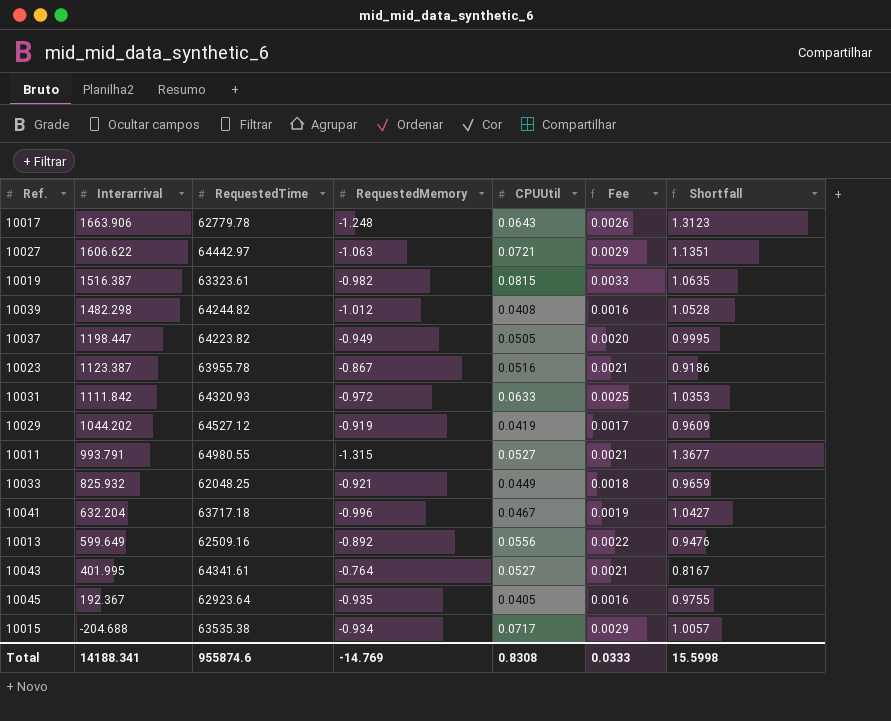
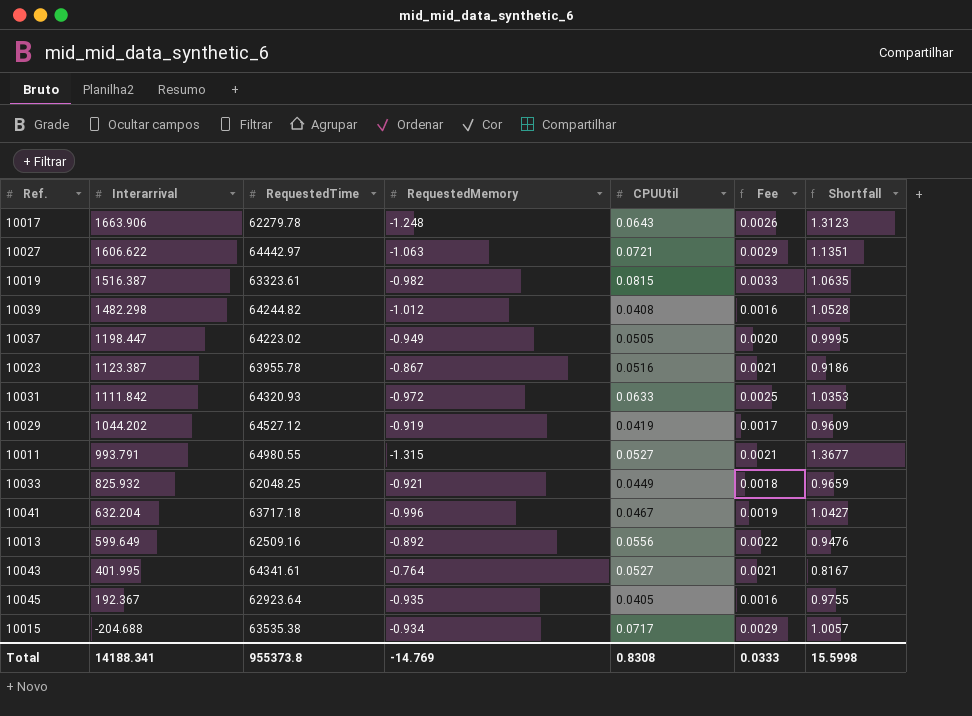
10017 | RequestedTime: 62779.78 -> 62279.78
10037 | RequestedTime: 64223.82 -> 64223.02
Total | RequestedTime: 955874.6 -> 955373.8

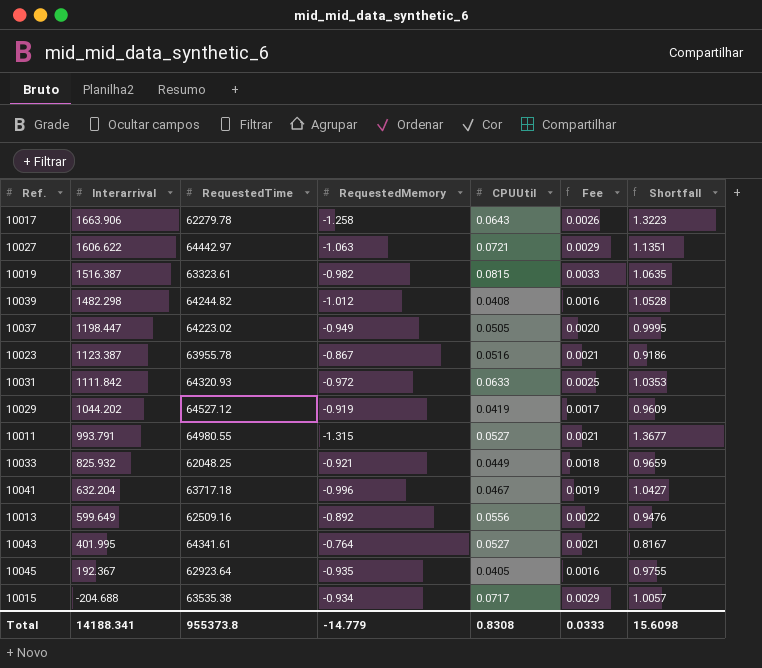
10017 | RequestedMemory: -1.248 -> -1.258
10017 | Shortfall: 1.3123 -> 1.3223
Total | RequestedMemory: -14.769 -> -14.779
Total | Shortfall: 15.5998 -> 15.6098

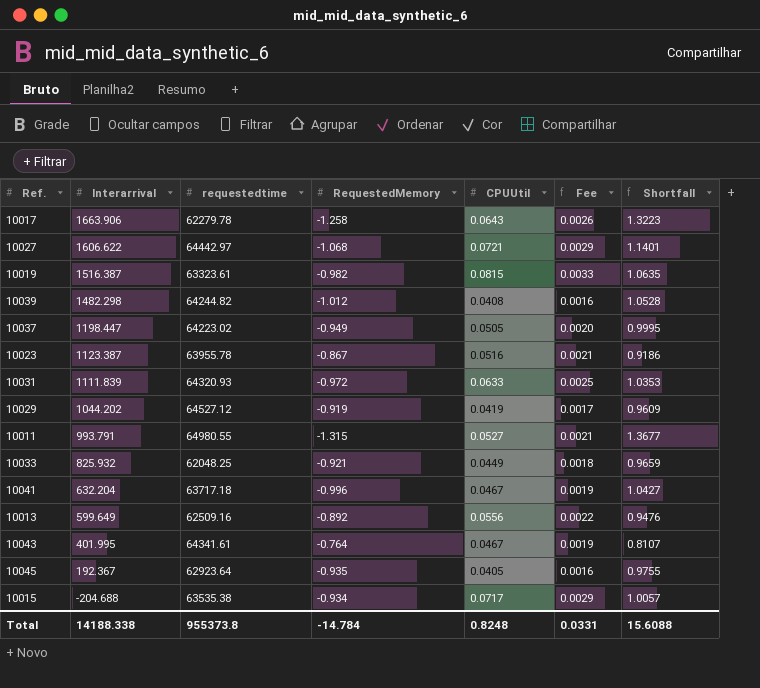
column name: RequestedTime -> requestedtime
10027 | RequestedMemory: -1.063 -> -1.068
10027 | Shortfall: 1.1351 -> 1.1401
10031 | Interarrival: 1111.842 -> 1111.839
10043 | CPUUtil: 0.0527 -> 0.0467
10043 | Fee: 0.0021 -> 0.0019
10043 | Shortfall: 0.8167 -> 0.8107
Total | Interarrival: 14188.341 -> 14188.338
Total | RequestedMemory: -14.779 -> -14.784
Total | CPUUtil: 0.8308 -> 0.8248
Total | Fee: 0.0333 -> 0.0331
Total | Shortfall: 15.6098 -> 15.6088

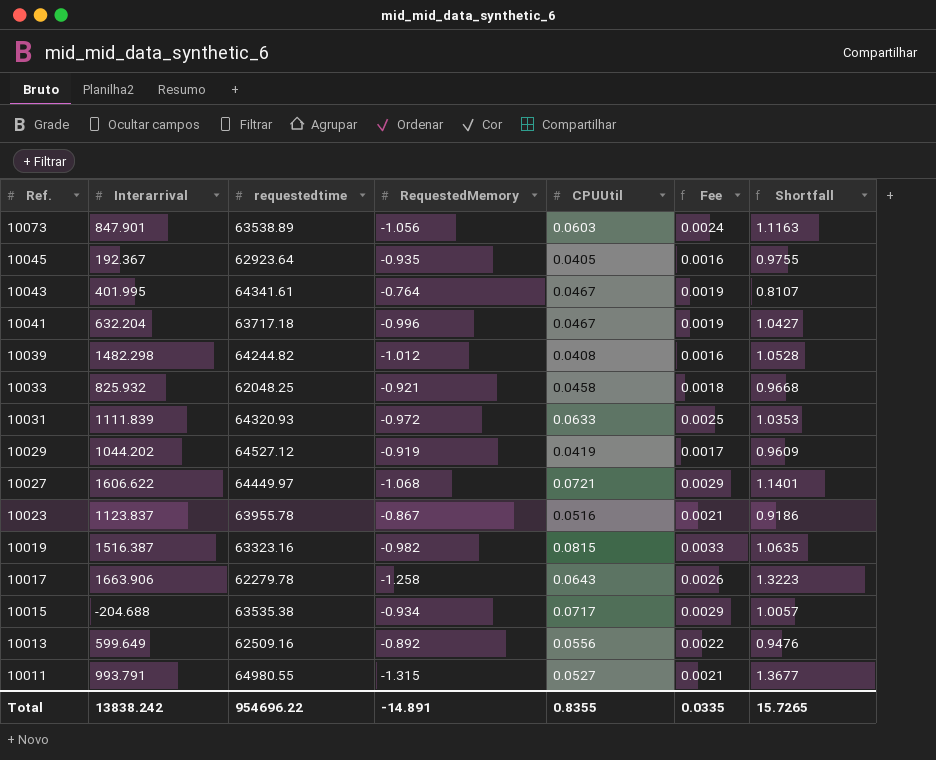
row order: Interarrival descending -> Ref. descending
row 10037: 1198.447 | 64223.02 | -0.949 | 0.0505 | 0.0020 | 0.9995 -> none
row 10073: none -> 847.901 | 63538.89 | -1.056 | 0.0603 | 0.0024 | 1.1163
10033 | CPUUtil: 0.0449 -> 0.0458
10033 | Shortfall: 0.9659 -> 0.9668
10027 | requestedtime: 64442.97 -> 64449.97
10023 | Interarrival: 1123.387 -> 1123.837
10019 | requestedtime: 63323.61 -> 63323.16
Total | Interarrival: 14188.338 -> 13838.242
Total | requestedtime: 955373.8 -> 954696.22
Total | RequestedMemory: -14.784 -> -14.891
Total | CPUUtil: 0.8248 -> 0.8355
Total | Fee: 0.0331 -> 0.0335
Total | Shortfall: 15.6088 -> 15.7265

